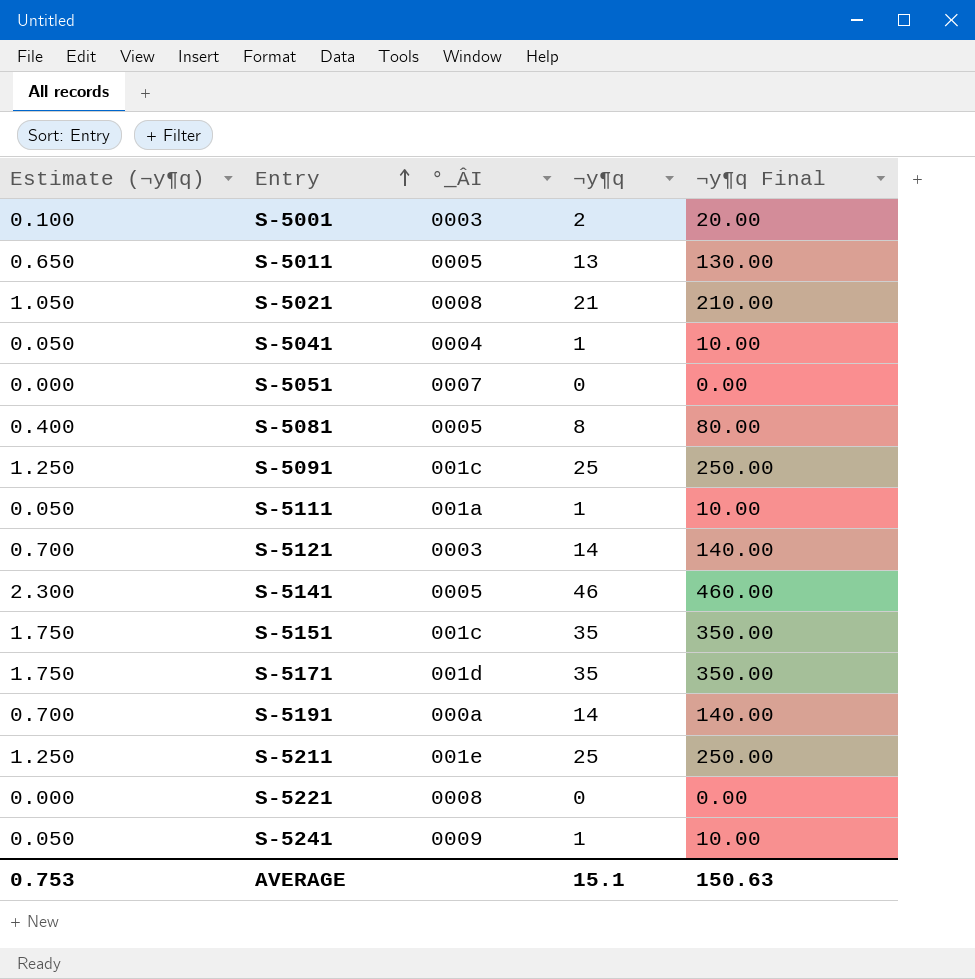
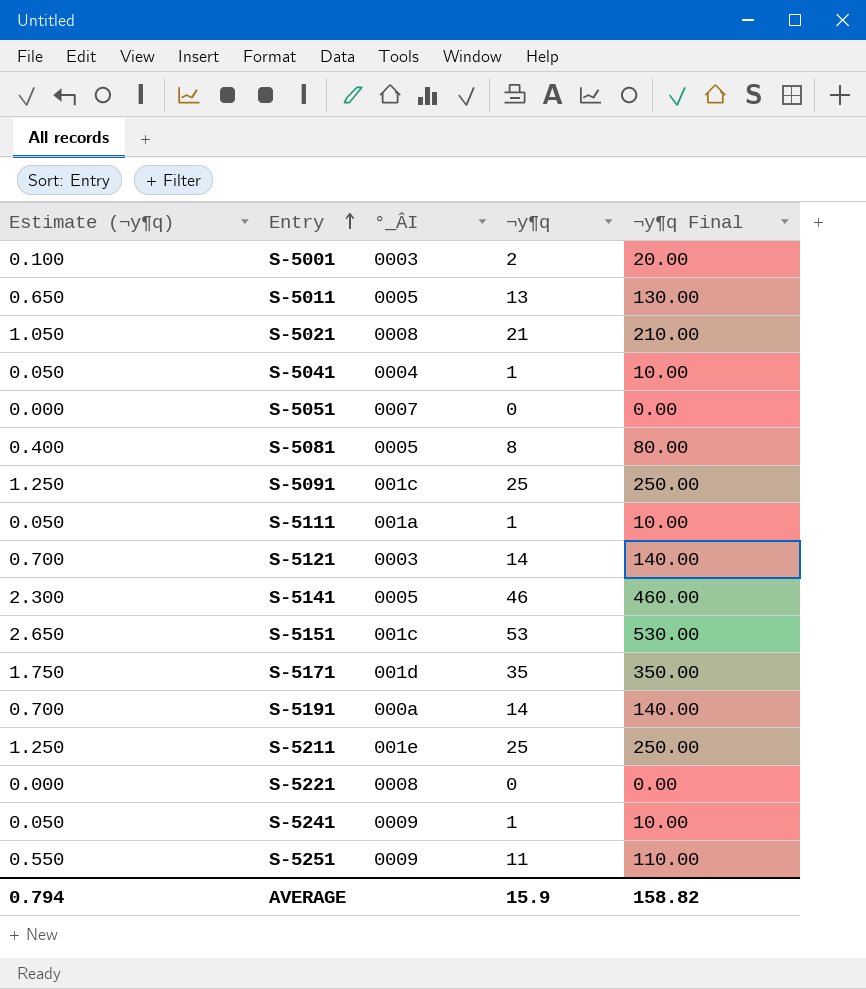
S-5151 | Estimate (¬y¶q): 1.750 -> 2.650
S-5151 | ¬y¶q: 35 -> 53
S-5151 | ¬y¶q Final: 350.00 -> 530.00
row S-5251: none -> 0.550 | 0009 | 11 | 110.00
AVERAGE | Estimate (¬y¶q): 0.753 -> 0.794
AVERAGE | ¬y¶q: 15.1 -> 15.9
AVERAGE | ¬y¶q Final: 150.63 -> 158.82

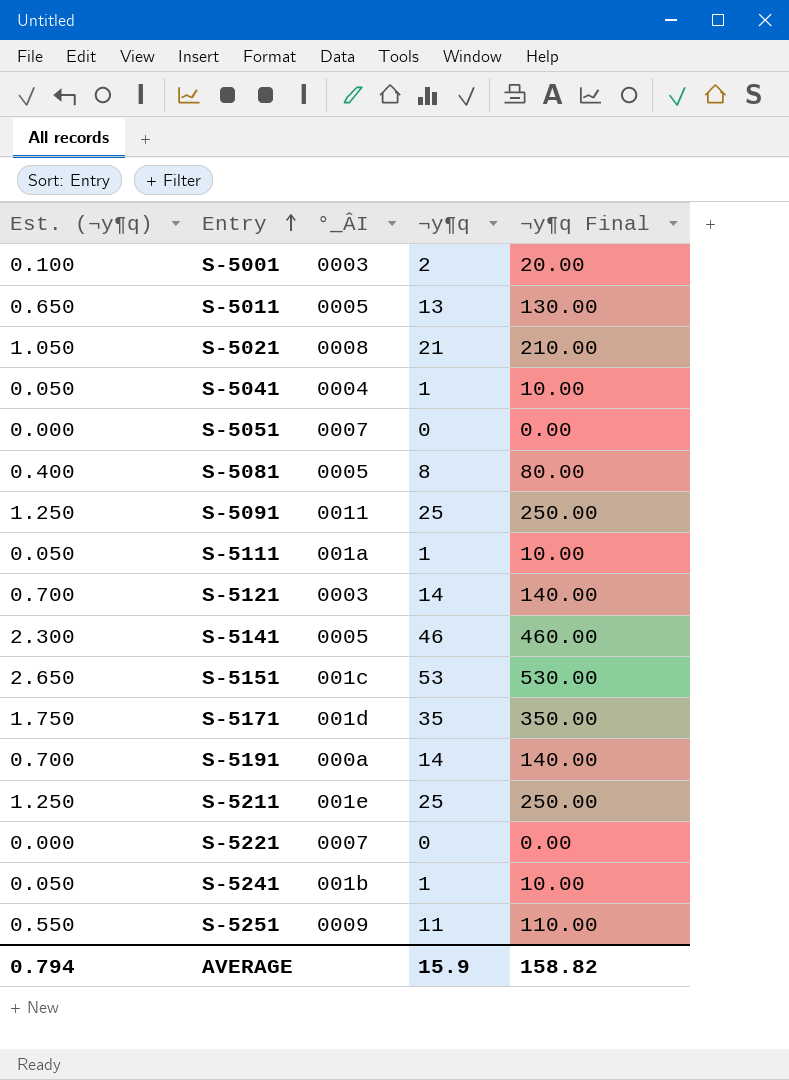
column name: Estimate (¬y¶q) -> Est. (¬y¶q)
S-5091 | °_ÂI: 001c -> 0011
S-5221 | °_ÂI: 0008 -> 0007
S-5241 | °_ÂI: 0009 -> 001b

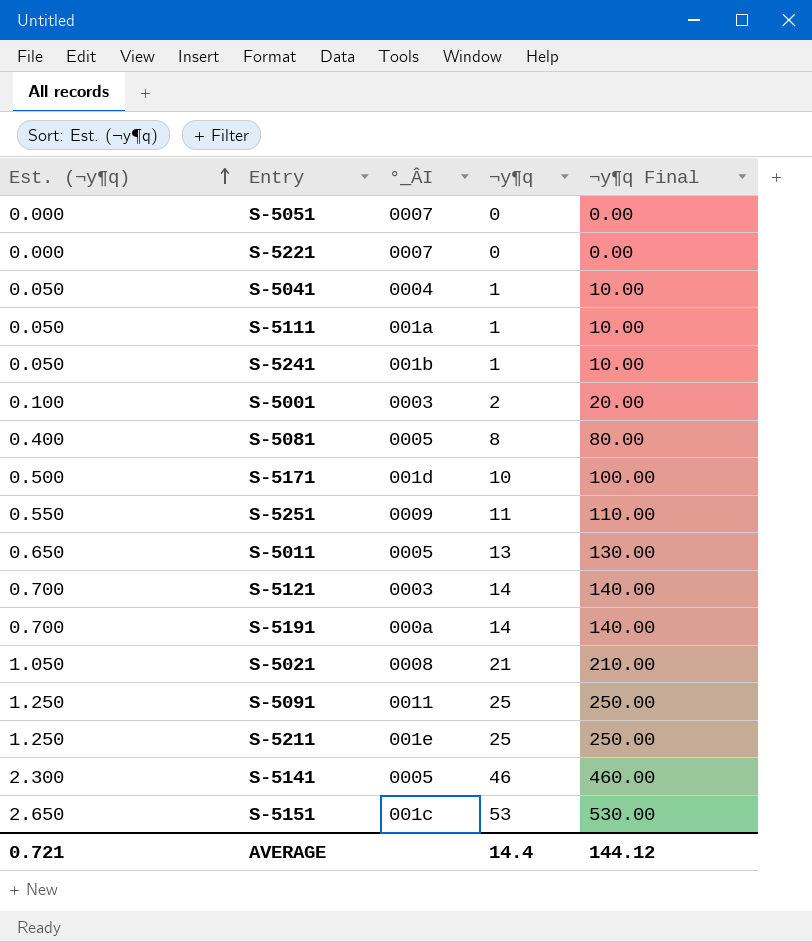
row order: Entry ascending -> Est. (¬y¶q) ascending
S-5171 | Est. (¬y¶q): 1.750 -> 0.500
S-5171 | ¬y¶q: 35 -> 10
S-5171 | ¬y¶q Final: 350.00 -> 100.00
AVERAGE | Est. (¬y¶q): 0.794 -> 0.721
AVERAGE | ¬y¶q: 15.9 -> 14.4
AVERAGE | ¬y¶q Final: 158.82 -> 144.12

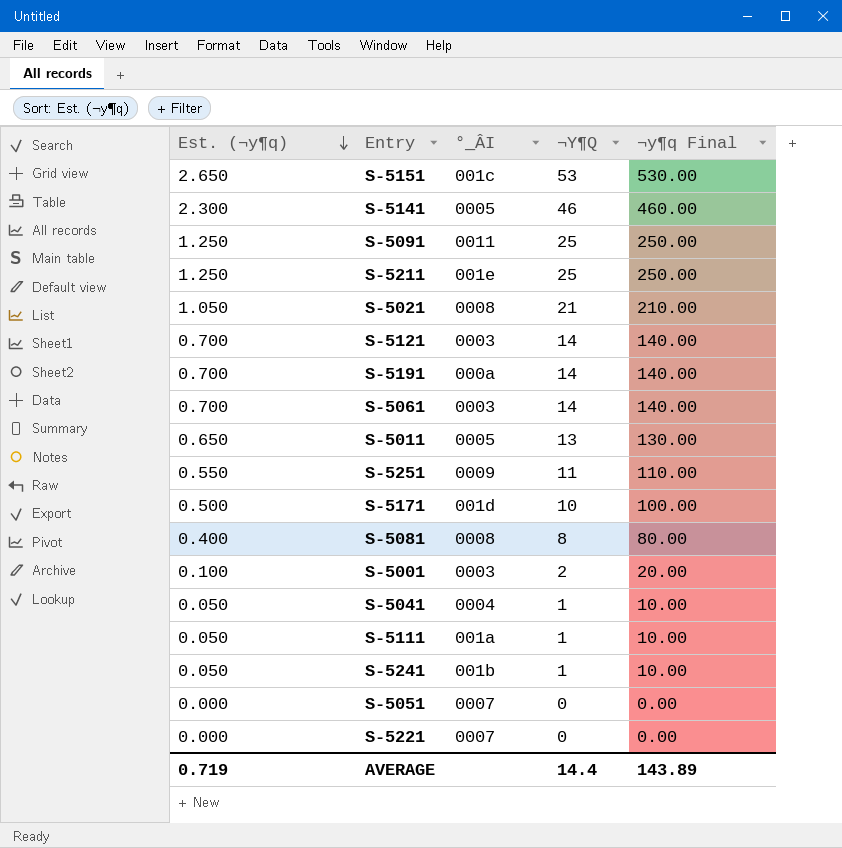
row order: Est. (¬y¶q) ascending -> Est. (¬y¶q) descending
column name: ¬y¶q -> ¬Y¶Q
row S-5061: none -> 0.700 | 0003 | 14 | 140.00
S-5081 | °_ÂI: 0005 -> 0008
AVERAGE | Est. (¬y¶q): 0.721 -> 0.719
AVERAGE | ¬y¶q Final: 144.12 -> 143.89

